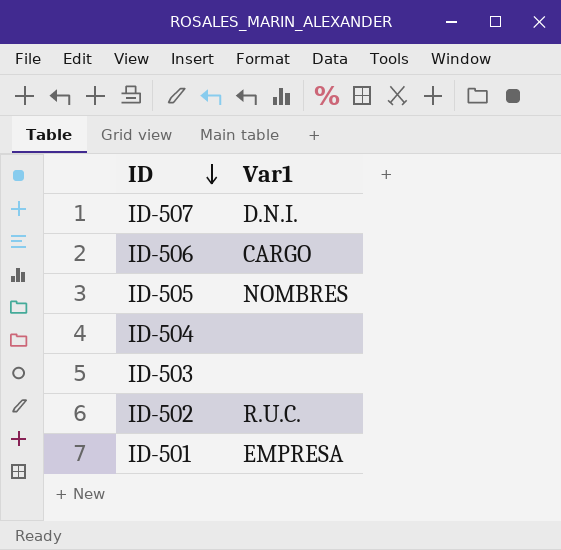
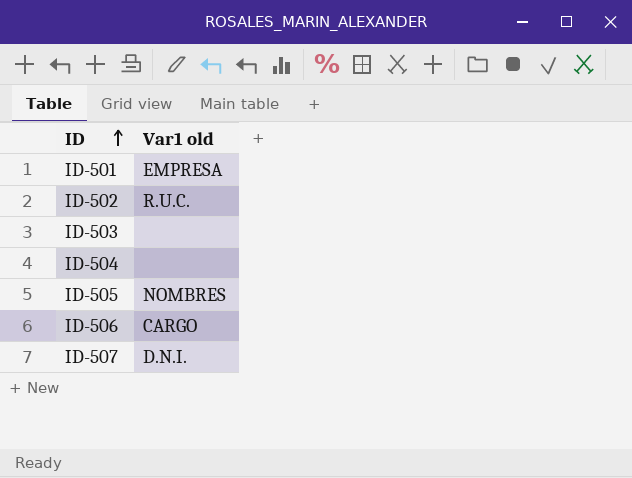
row order: ID descending -> ID ascending
column name: Var1 -> Var1 old

